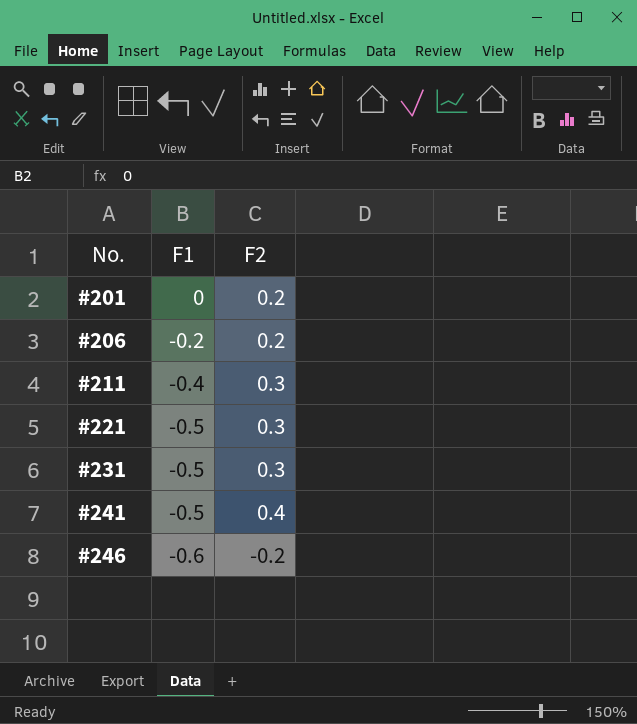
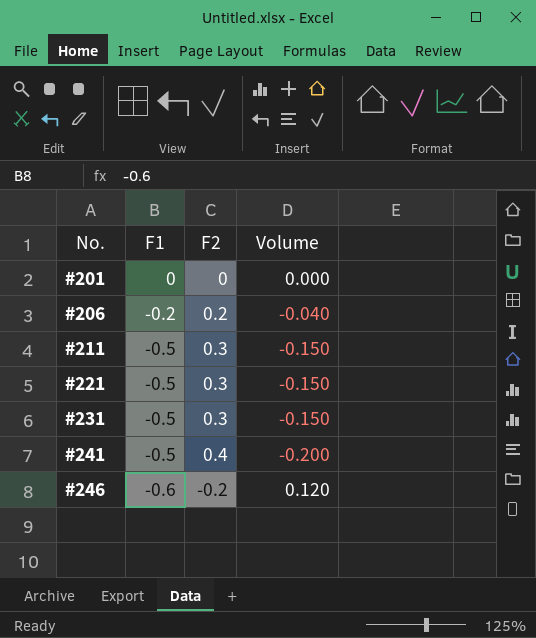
column Volume | formula: none -> [F1] * [F2]
#201 | F2: 0.2 -> 0
#211 | F1: -0.4 -> -0.5

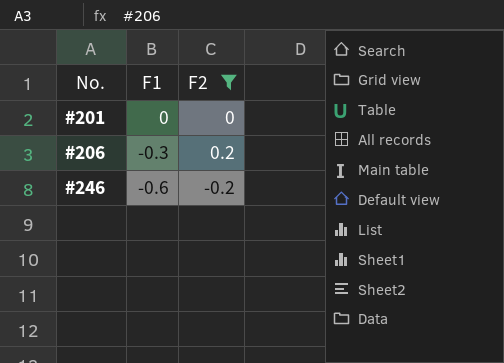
filter: none -> F2 <= 0.2
column Volume | formula: [F1] * [F2] -> none
#206 | F1: -0.2 -> -0.3

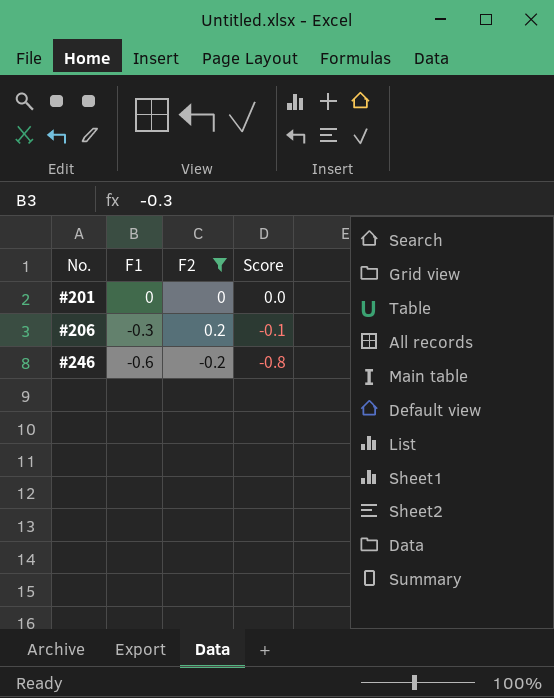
column Score | formula: none -> [F1] + [F2]

